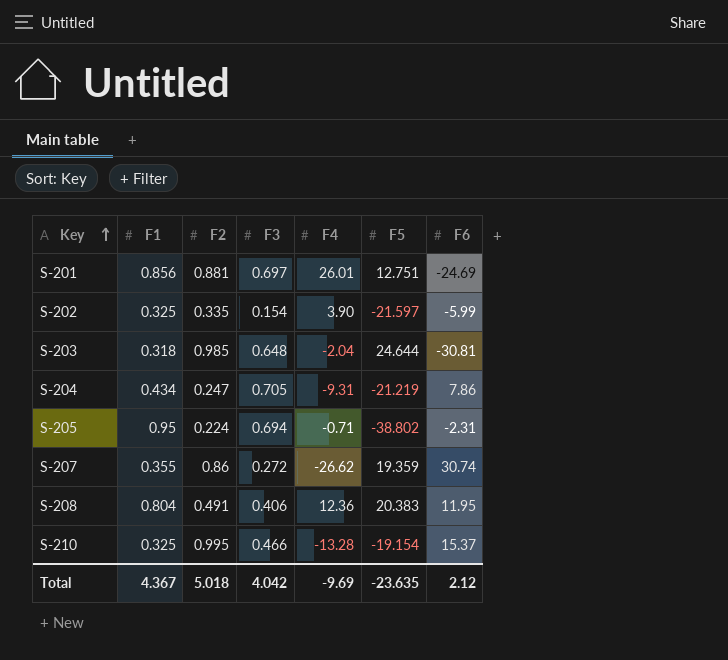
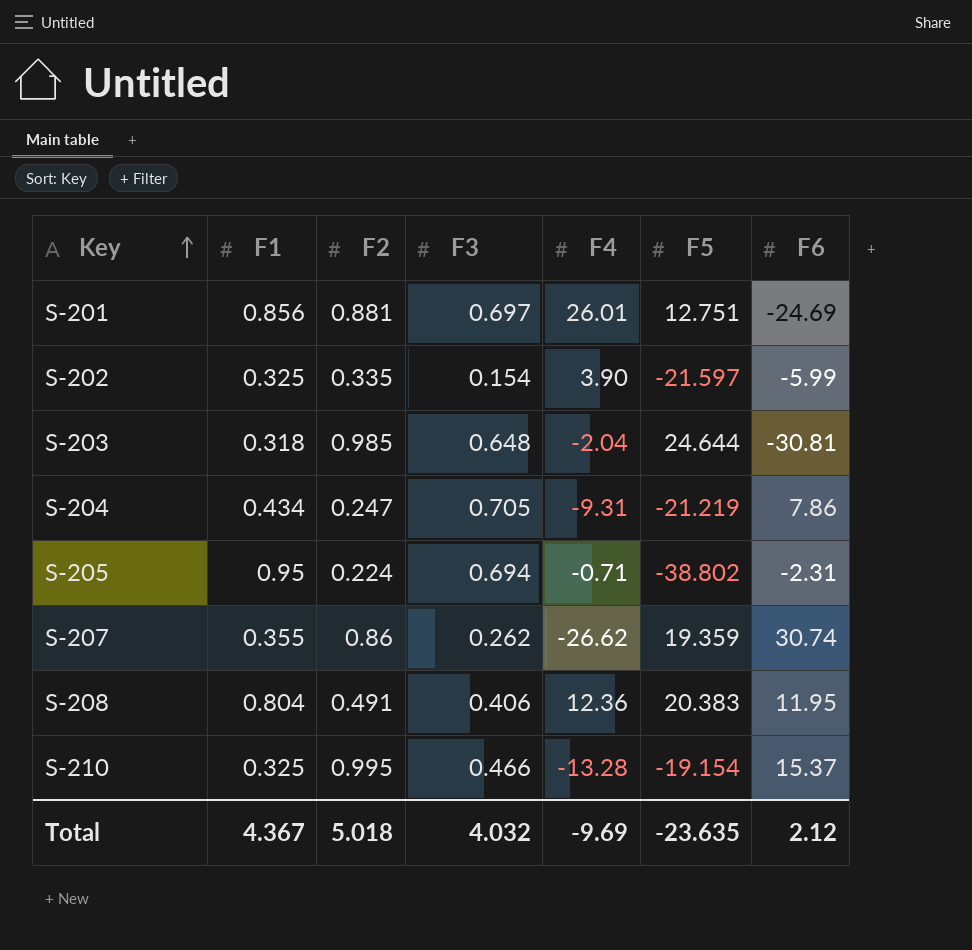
S-207 | F3: 0.272 -> 0.262
Total | F3: 4.042 -> 4.032

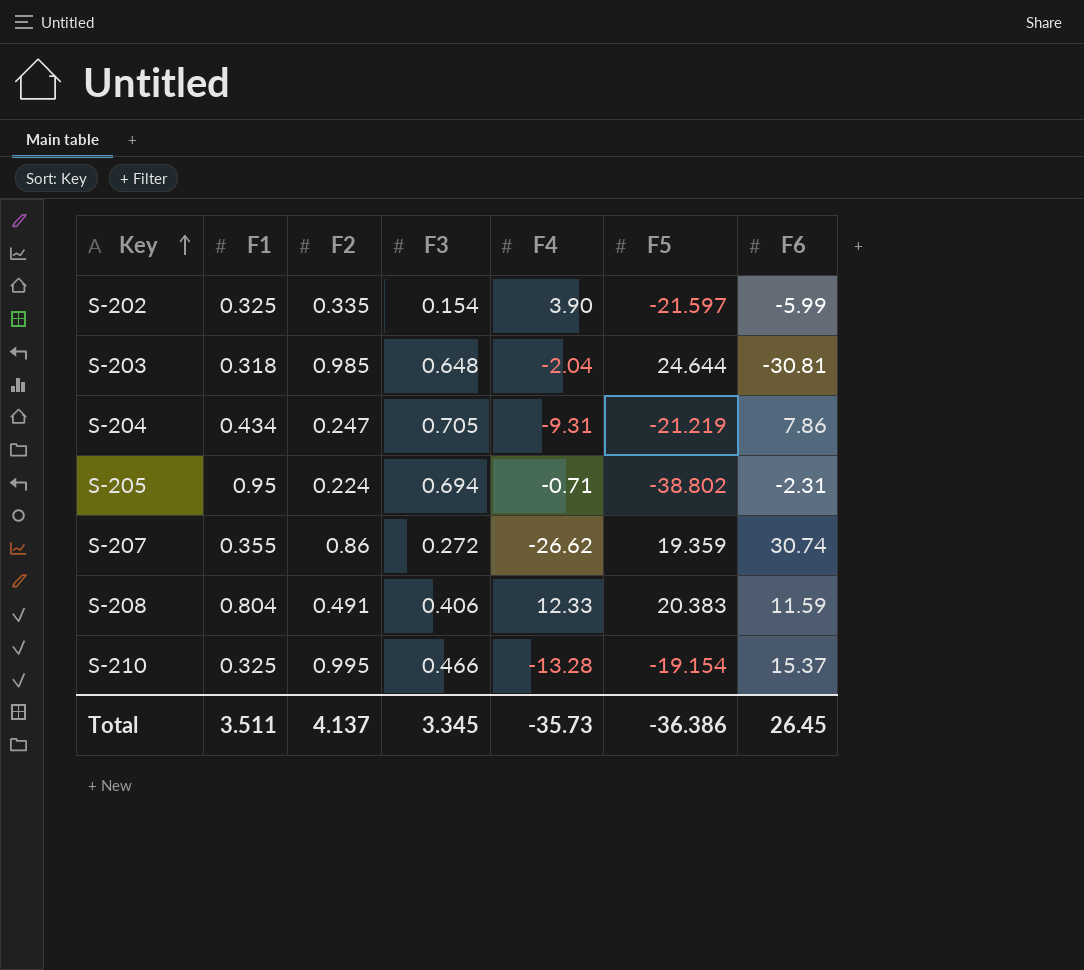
row S-201: 0.856 | 0.881 | 0.697 | 26.01 | 12.751 | -24.69 -> none
S-207 | F3: 0.262 -> 0.272
S-208 | F4: 12.36 -> 12.33
S-208 | F6: 11.95 -> 11.59
Total | F1: 4.367 -> 3.511
Total | F2: 5.018 -> 4.137
Total | F3: 4.032 -> 3.345
Total | F4: -9.69 -> -35.73
Total | F5: -23.635 -> -36.386
Total | F6: 2.12 -> 26.45

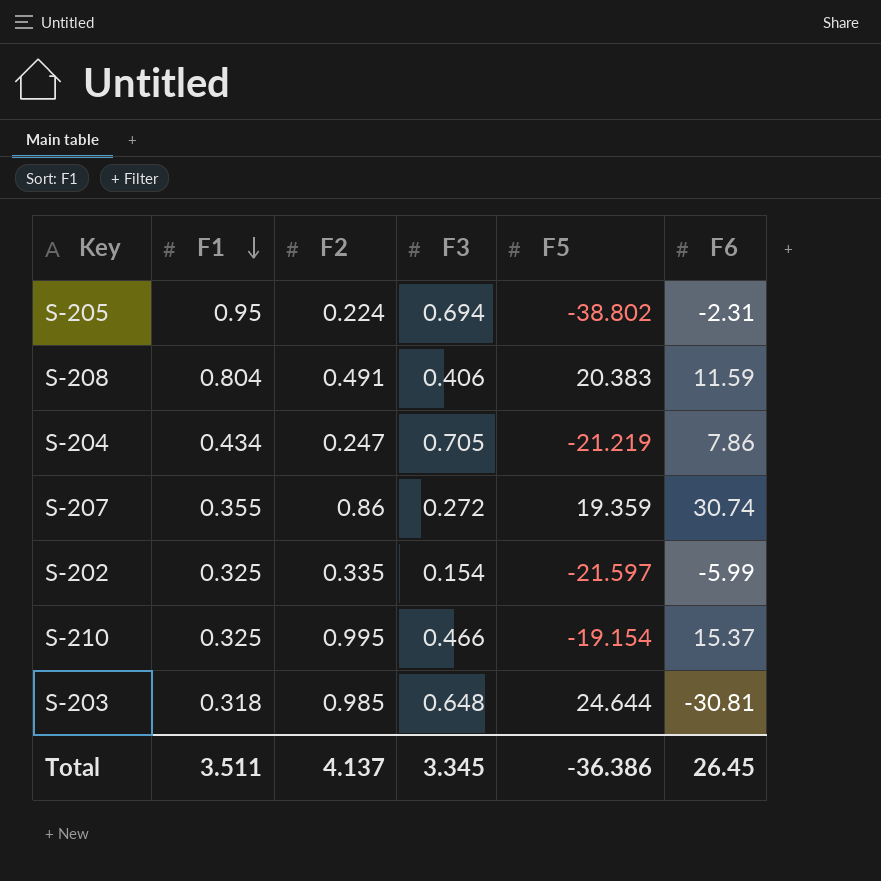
row order: Key ascending -> F1 descending
column F4 | position: 5 -> none

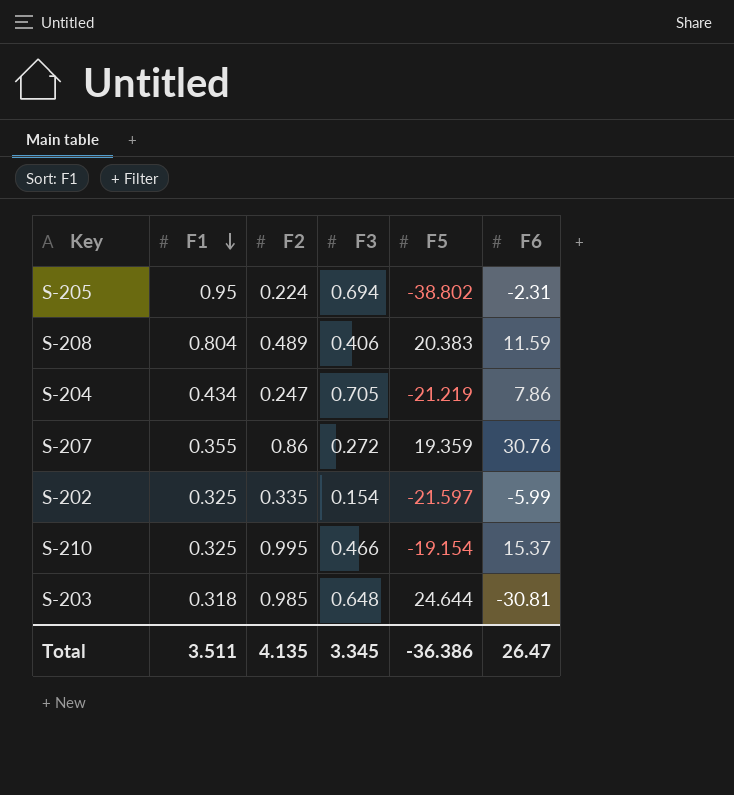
S-208 | F2: 0.491 -> 0.489
S-207 | F6: 30.74 -> 30.76
Total | F2: 4.137 -> 4.135
Total | F6: 26.45 -> 26.47

